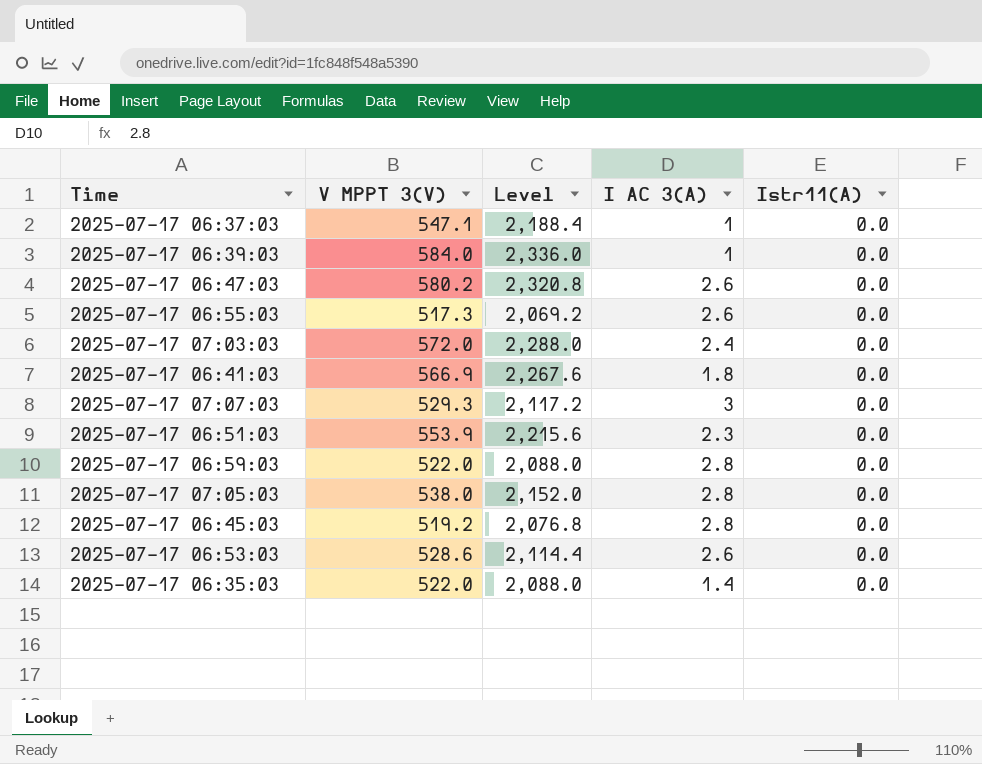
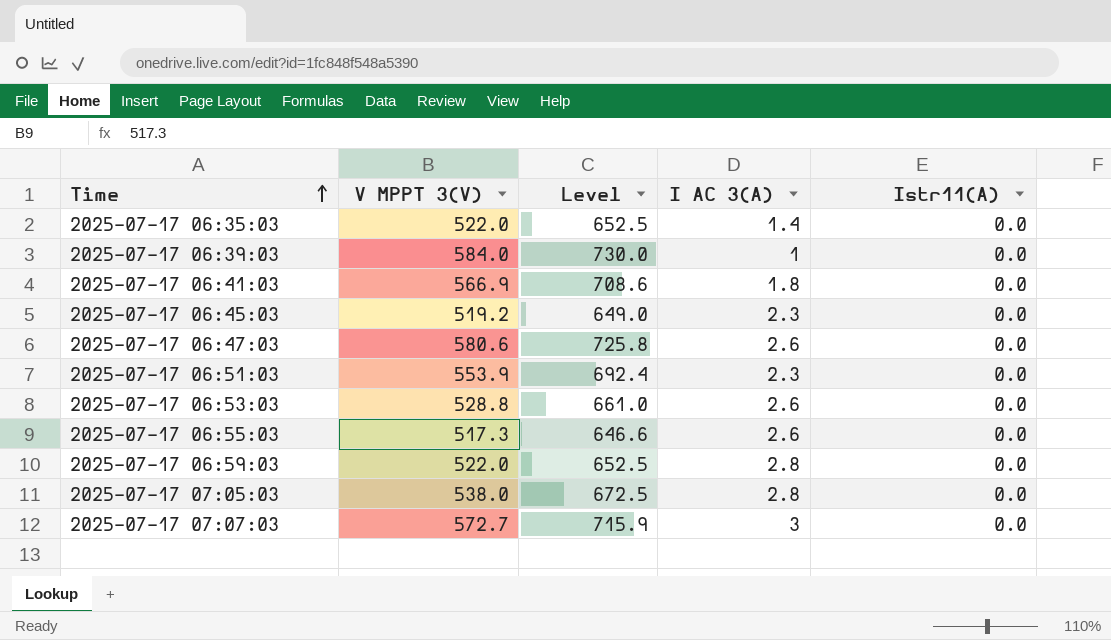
row order: none -> Time ascending
column Level | formula: [V MPPT 3(V)] * 4 -> [V MPPT 3(V)] * 1.25
row 2025-07-17 06:37:03: 547.1 | 2,188.4 | 1 | 0.0 -> none
row 2025-07-17 07:03:03: 572.0 | 2,288.0 | 2.4 | 0.0 -> none
2025-07-17 06:45:03 | I AC 3(A): 2.8 -> 2.3
2025-07-17 06:47:03 | V MPPT 3(V): 580.2 -> 580.6
2025-07-17 06:53:03 | V MPPT 3(V): 528.6 -> 528.8
2025-07-17 07:07:03 | V MPPT 3(V): 529.3 -> 572.7

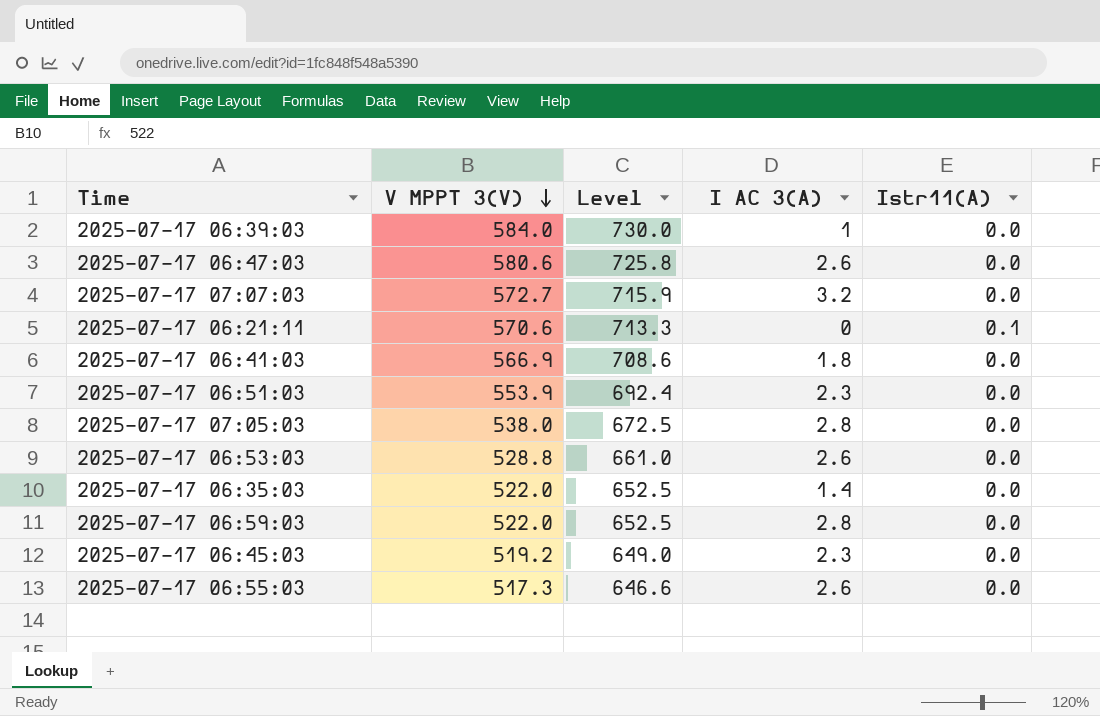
row order: Time ascending -> V MPPT 3(V) descending
2025-07-17 07:07:03 | I AC 3(A): 3 -> 3.2
row 2025-07-17 06:21:11: none -> 570.6 | 713.3 | 0 | 0.1

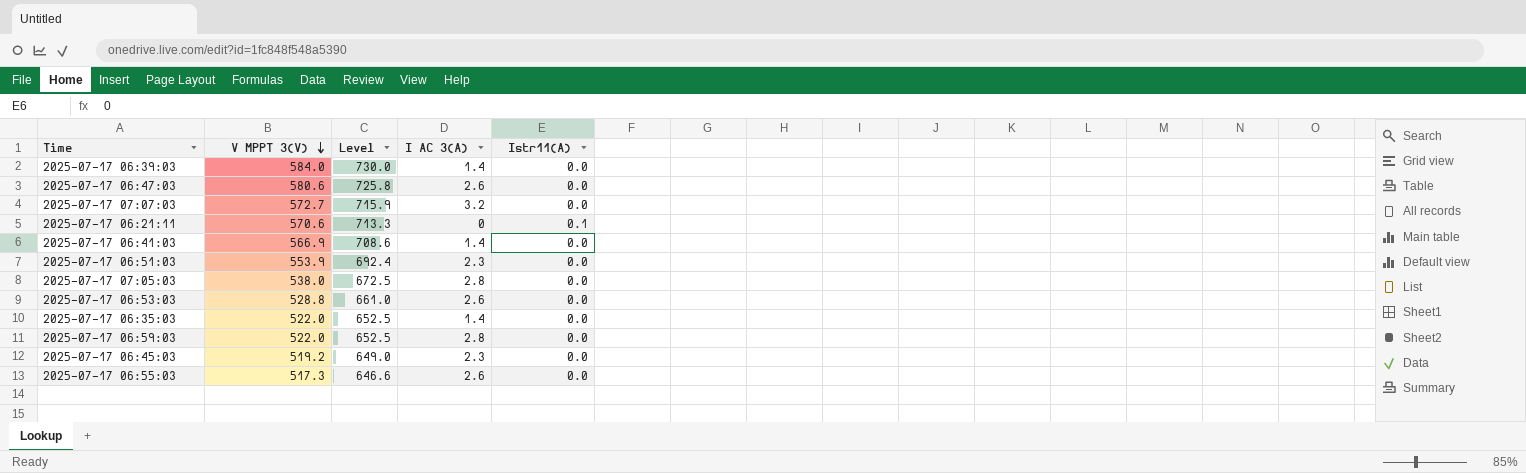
2025-07-17 06:39:03 | I AC 3(A): 1 -> 1.4
2025-07-17 06:41:03 | I AC 3(A): 1.8 -> 1.4

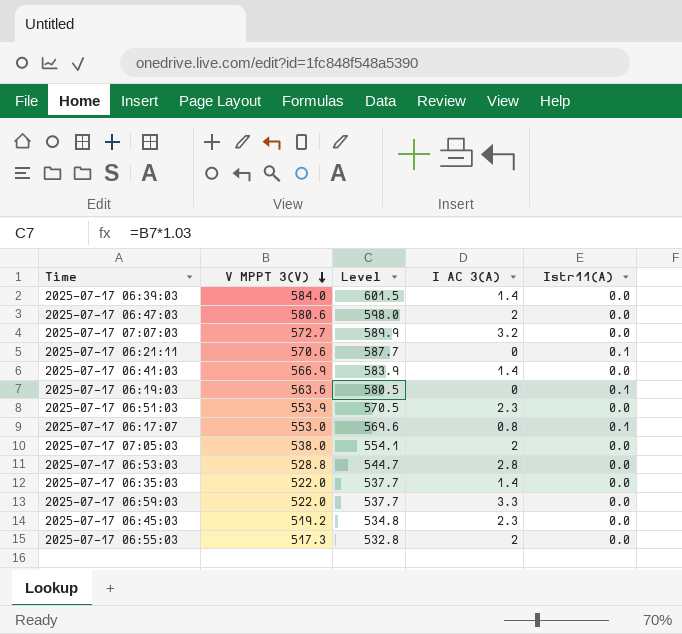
column Level | formula: [V MPPT 3(V)] * 1.25 -> [V MPPT 3(V)] * 1.03
2025-07-17 06:47:03 | I AC 3(A): 2.6 -> 2
row 2025-07-17 06:19:03: none -> 563.6 | 580.5 | 0 | 0.1
row 2025-07-17 06:17:07: none -> 553.0 | 569.6 | 0.8 | 0.1
2025-07-17 07:05:03 | I AC 3(A): 2.8 -> 2
2025-07-17 06:53:03 | I AC 3(A): 2.6 -> 2.8
2025-07-17 06:59:03 | I AC 3(A): 2.8 -> 3.3
2025-07-17 06:55:03 | I AC 3(A): 2.6 -> 2

